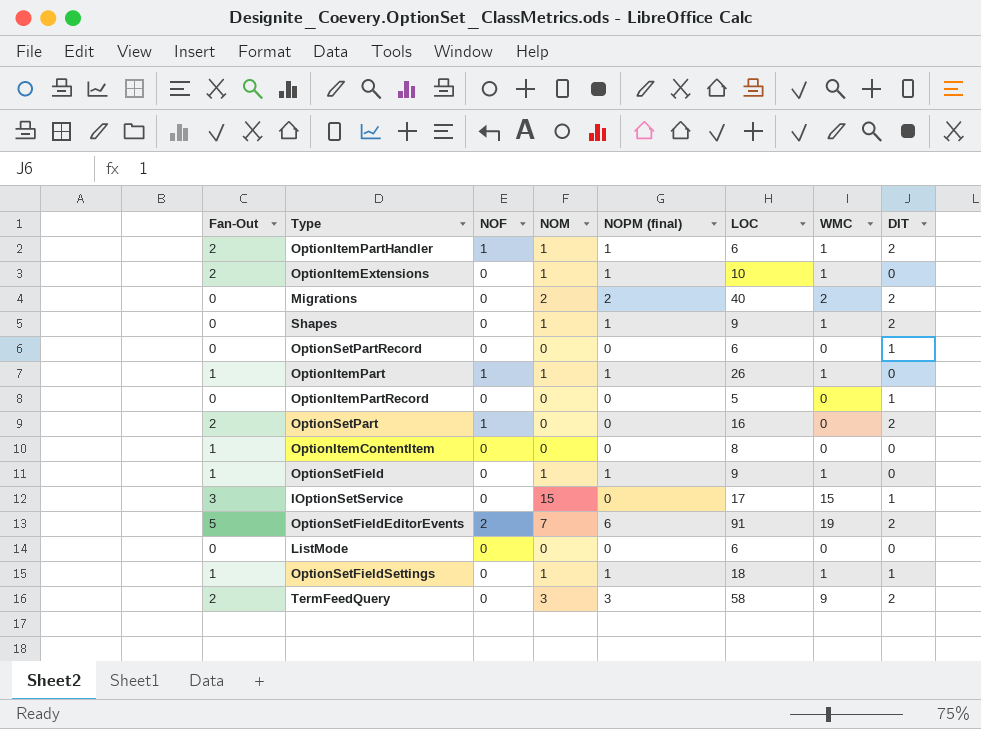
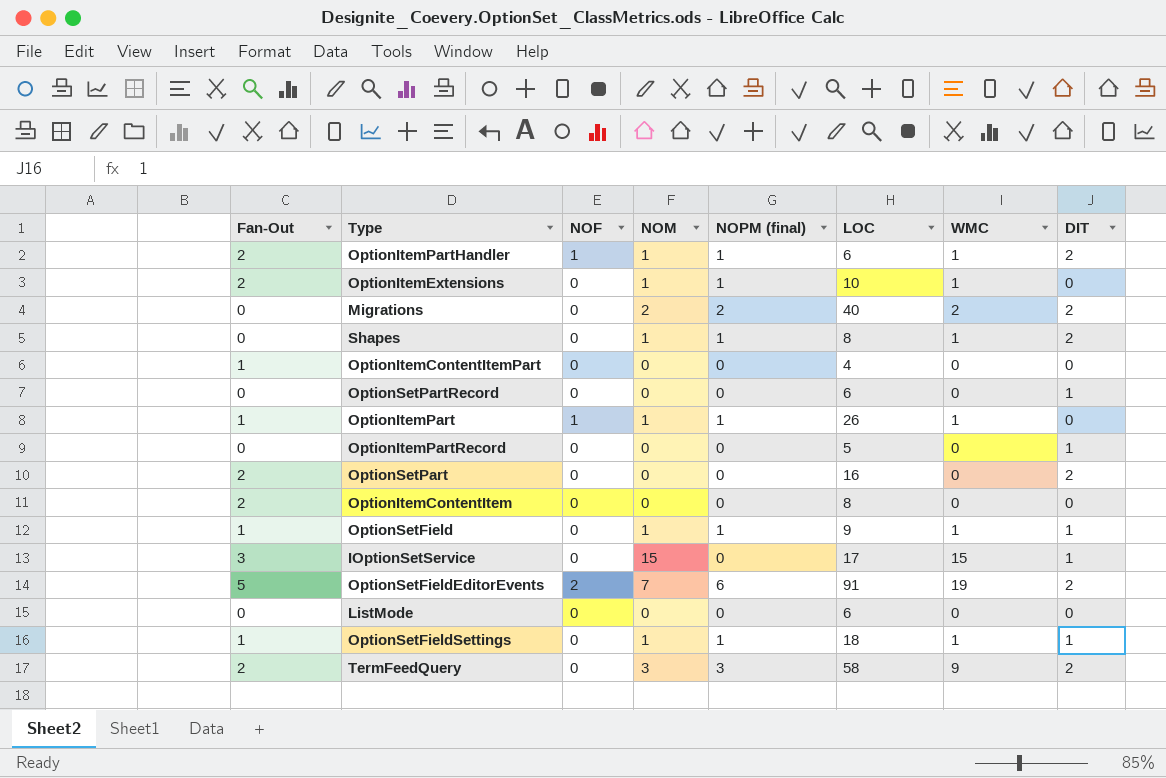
Shapes | LOC: 9 -> 8
row OptionItemContentItemPart: none -> 1 | 0 | 0 | 0 | 4 | 0 | 0
OptionSetPart | NOF: 1 -> 0
OptionItemContentItem | Fan-Out: 1 -> 2
OptionSetField | DIT: 0 -> 1

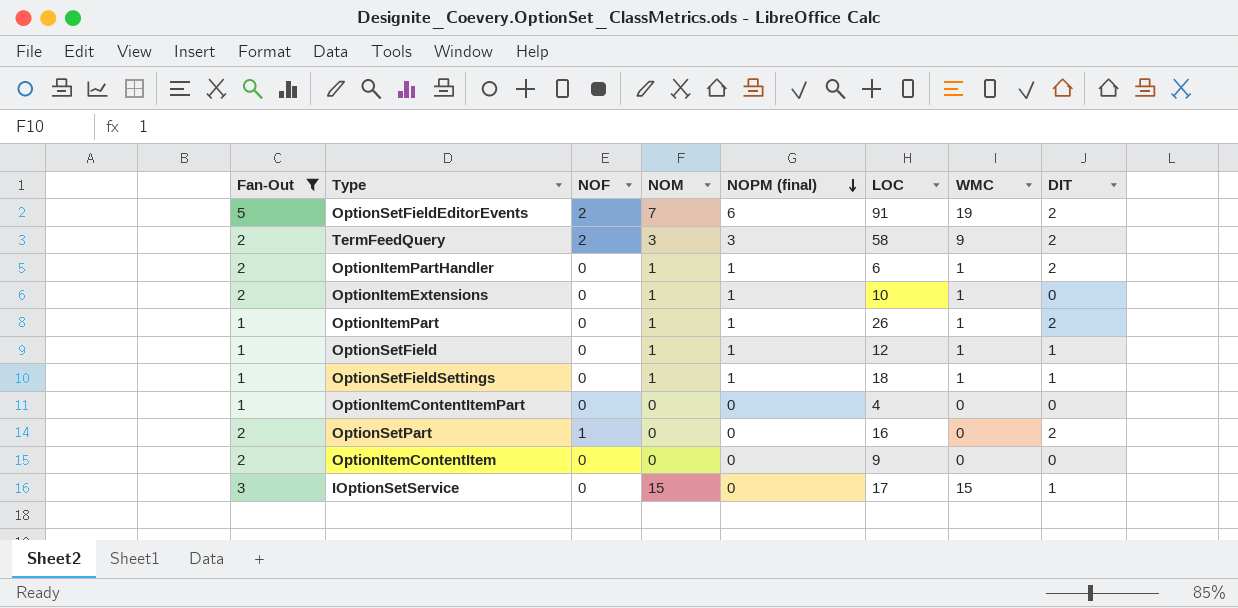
filter: none -> Fan-Out != 0
row order: none -> NOPM (final) descending
TermFeedQuery | NOF: 0 -> 2
OptionItemPartHandler | NOF: 1 -> 0
OptionItemPart | NOF: 1 -> 0
OptionItemPart | DIT: 0 -> 2
OptionSetField | LOC: 9 -> 12
OptionSetPart | NOF: 0 -> 1
OptionItemContentItem | LOC: 8 -> 9

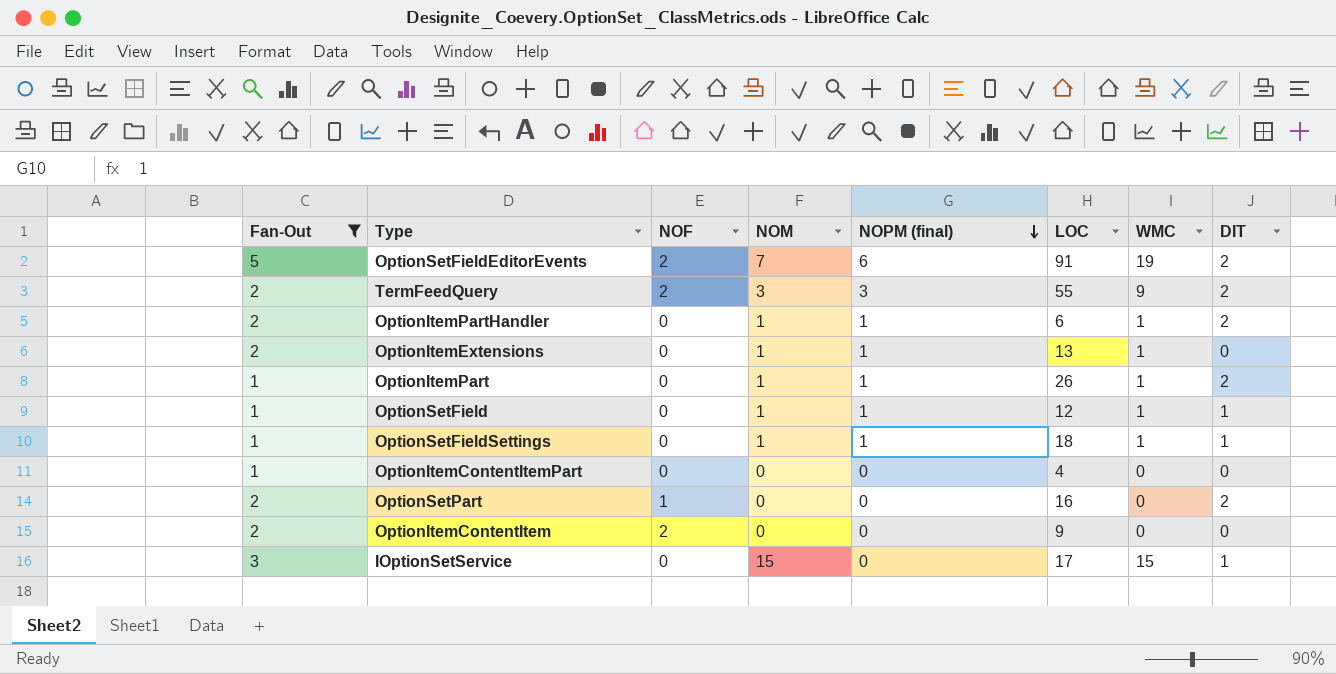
TermFeedQuery | LOC: 58 -> 55
OptionItemExtensions | LOC: 10 -> 13
OptionItemContentItem | NOF: 0 -> 2

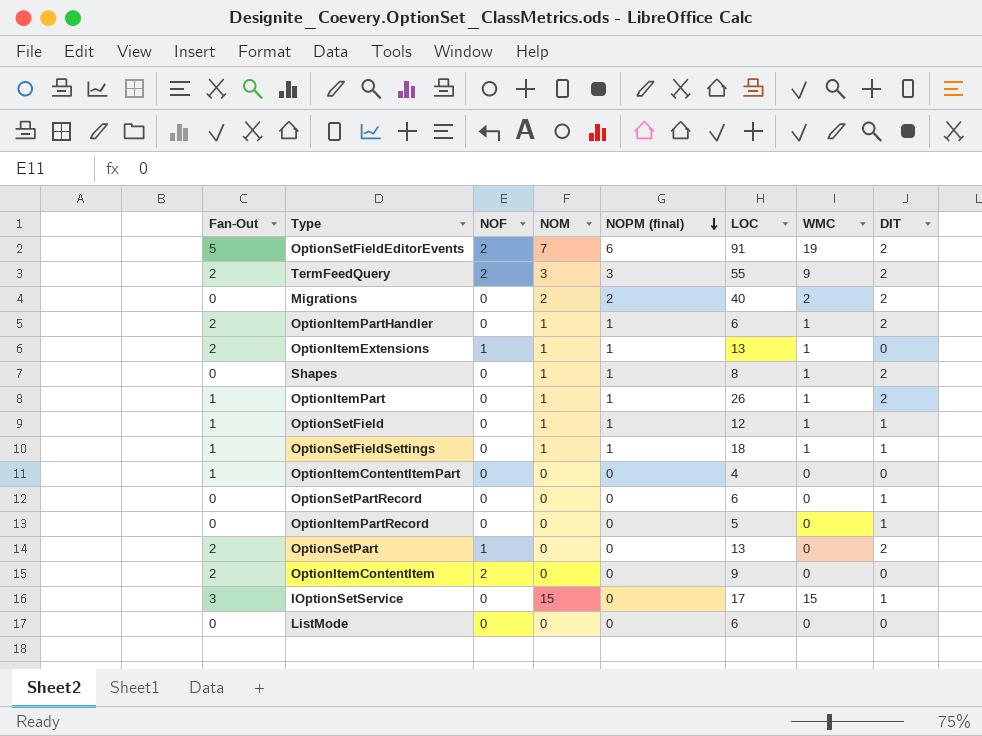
filter: Fan-Out != 0 -> none
OptionItemExtensions | NOF: 0 -> 1
OptionSetPart | LOC: 16 -> 13

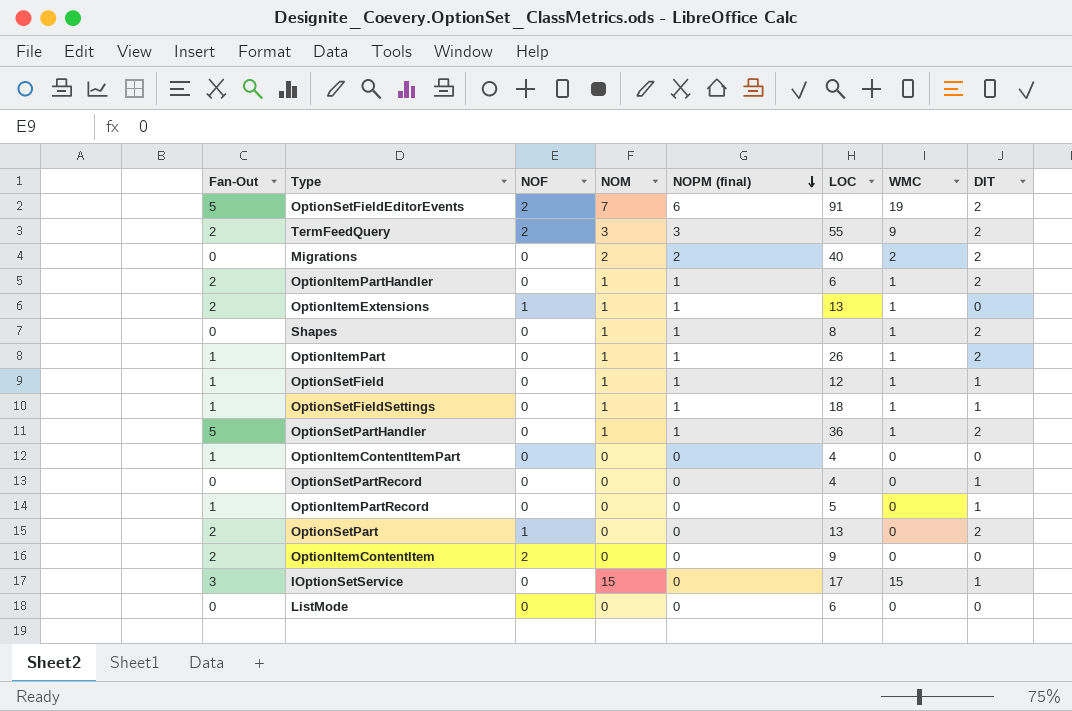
row OptionSetPartHandler: none -> 5 | 0 | 1 | 1 | 36 | 1 | 2
OptionSetPartRecord | LOC: 6 -> 4
OptionItemPartRecord | Fan-Out: 0 -> 1

